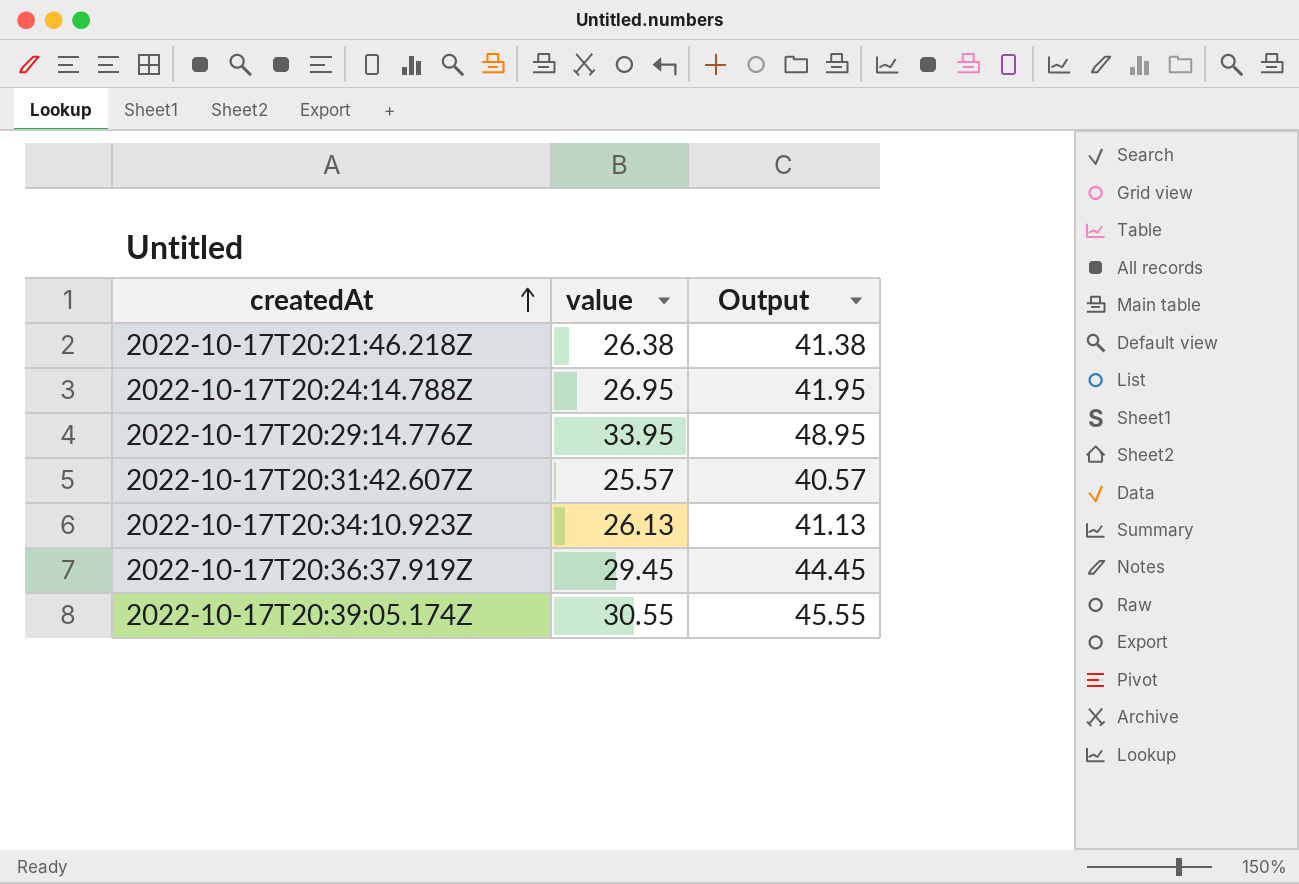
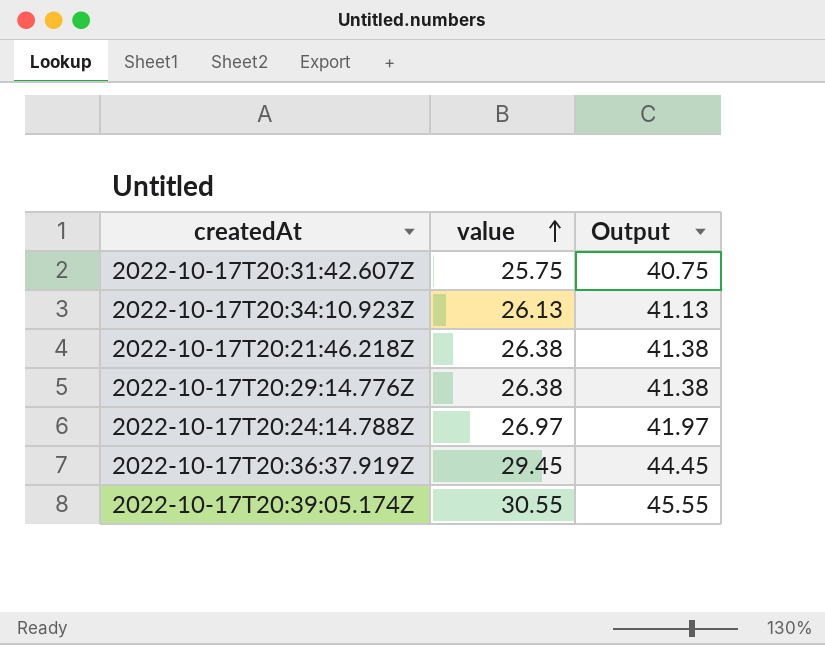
row order: createdAt ascending -> value ascending
2022-10-17T20:31:42.607Z | value: 25.57 -> 25.75
2022-10-17T20:31:42.607Z | Output: 40.57 -> 40.75
2022-10-17T20:29:14.776Z | value: 33.95 -> 26.38
2022-10-17T20:29:14.776Z | Output: 48.95 -> 41.38
2022-10-17T20:24:14.788Z | value: 26.95 -> 26.97
2022-10-17T20:24:14.788Z | Output: 41.95 -> 41.97

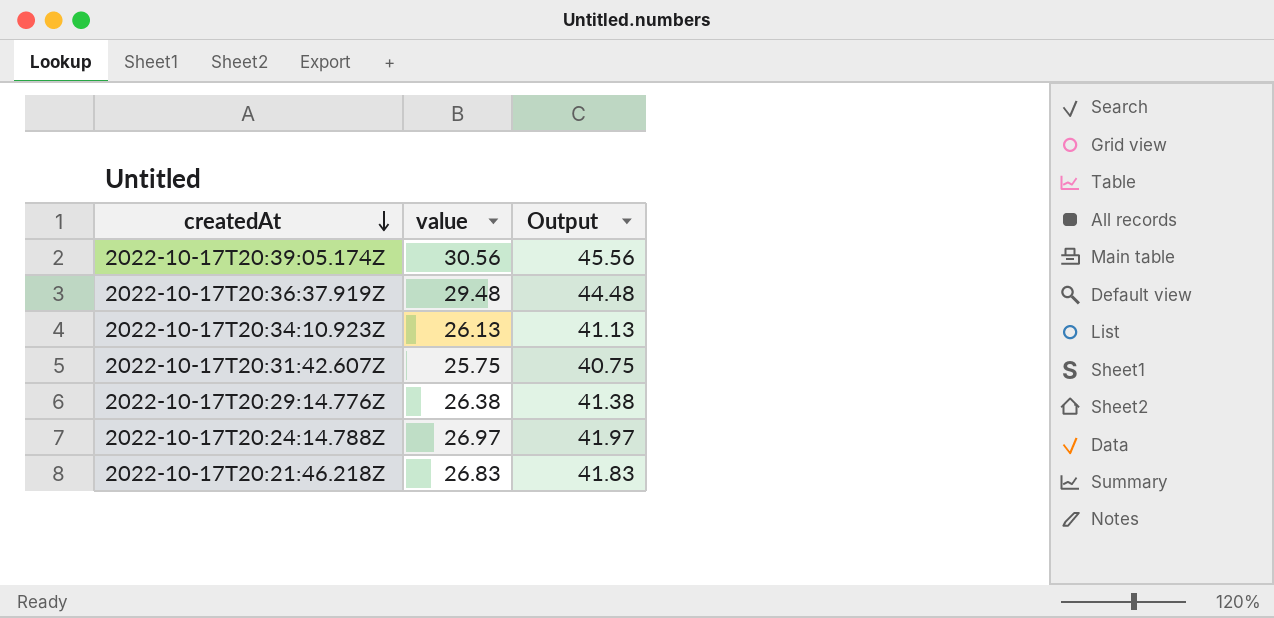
row order: value ascending -> createdAt descending
2022-10-17T20:39:05.174Z | value: 30.55 -> 30.56
2022-10-17T20:39:05.174Z | Output: 45.55 -> 45.56
2022-10-17T20:36:37.919Z | value: 29.45 -> 29.48
2022-10-17T20:36:37.919Z | Output: 44.45 -> 44.48
2022-10-17T20:21:46.218Z | value: 26.38 -> 26.83
2022-10-17T20:21:46.218Z | Output: 41.38 -> 41.83

